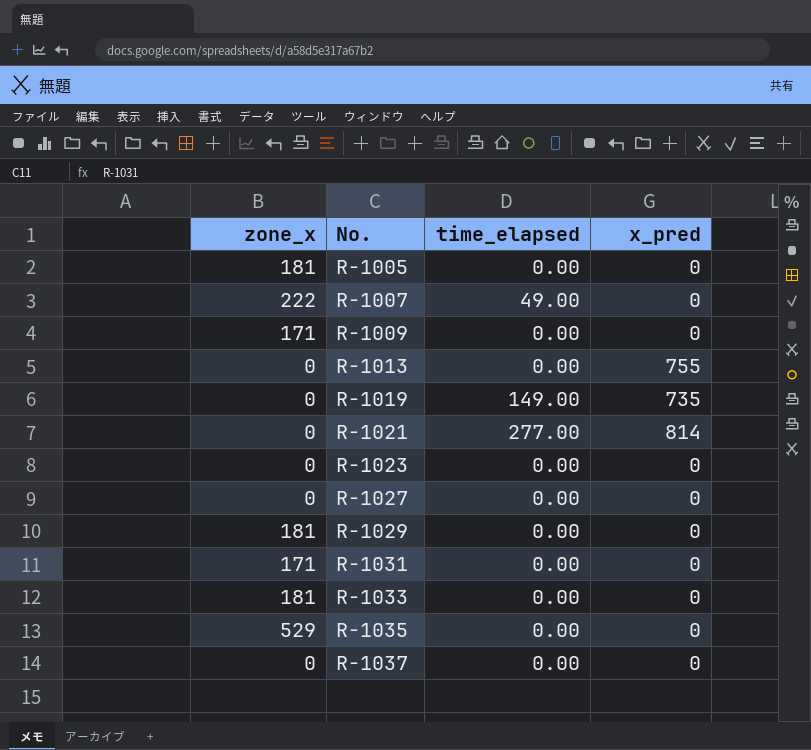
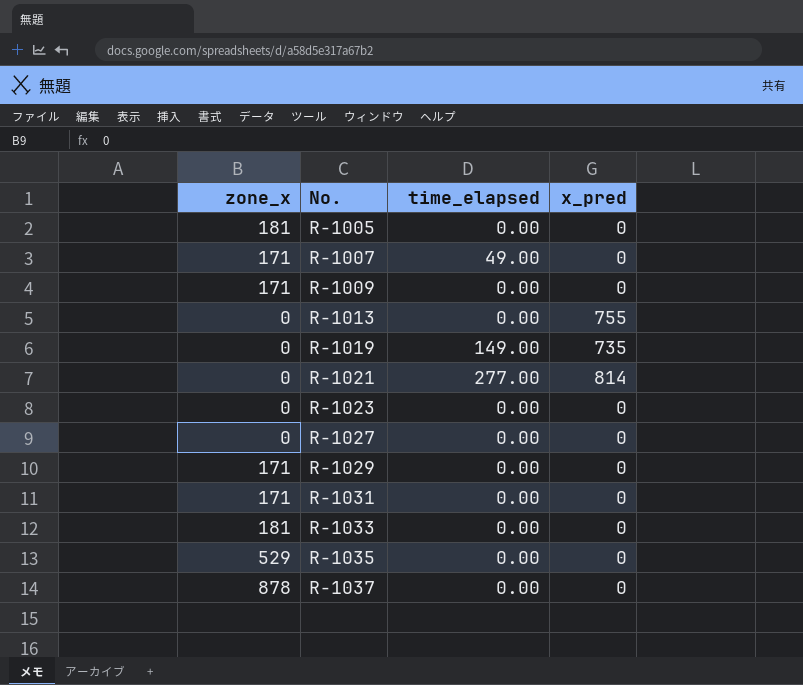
R-1007 | zone_x: 222 -> 171
R-1029 | zone_x: 181 -> 171
R-1037 | zone_x: 0 -> 878

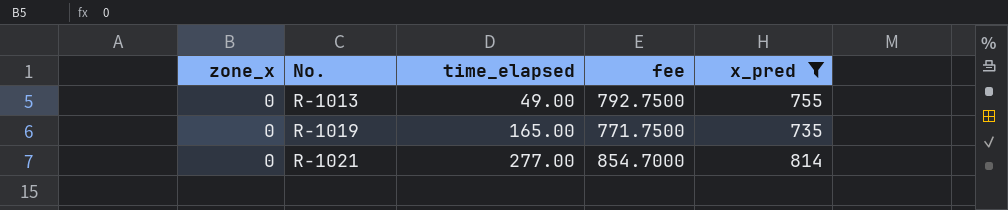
filter: none -> x_pred != 0
column fee | formula: none -> [x_pred] * 1.05
R-1013 | time_elapsed: 0.00 -> 49.00
R-1019 | time_elapsed: 149.00 -> 165.00

